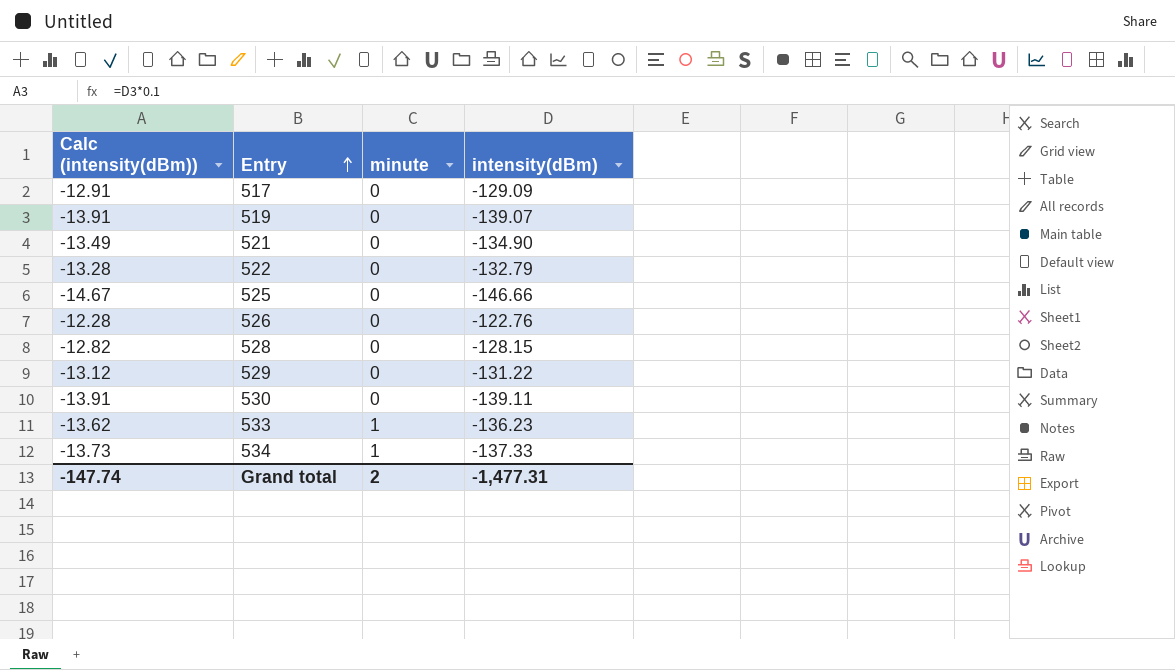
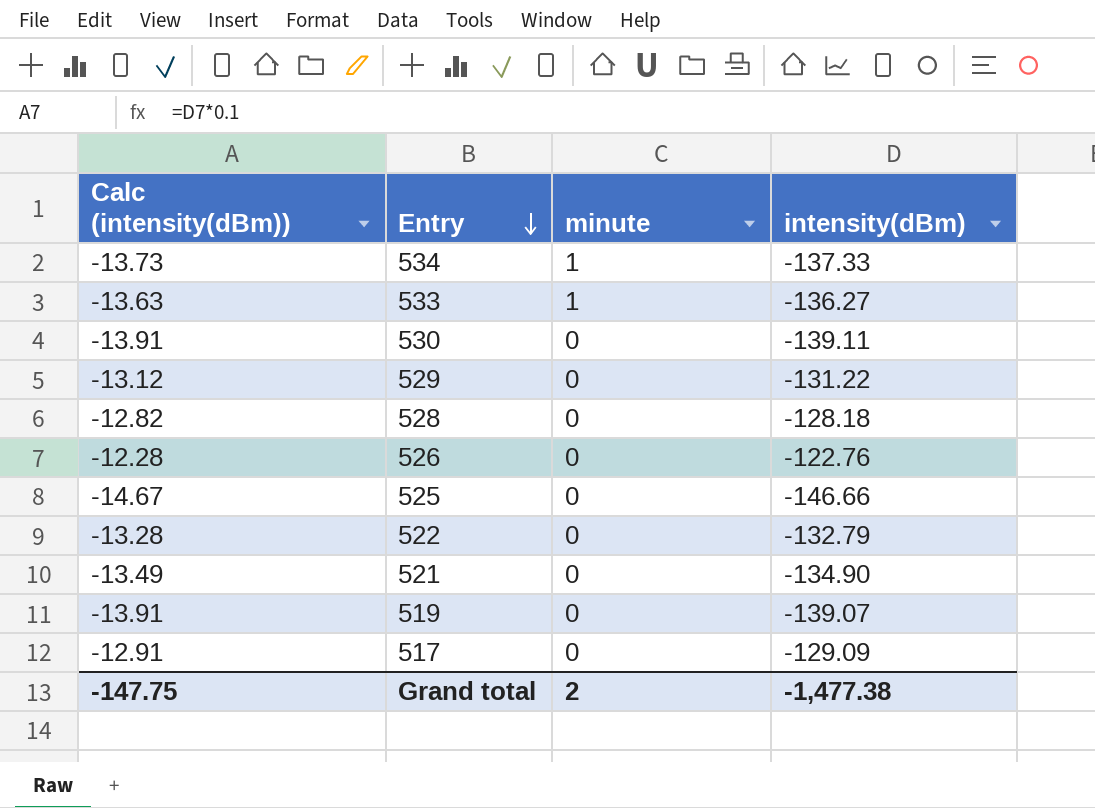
row order: Entry ascending -> Entry descending
533 | Calc (intensity(dBm)): -13.62 -> -13.63
533 | intensity(dBm): -136.23 -> -136.27
528 | intensity(dBm): -128.15 -> -128.18
Grand total | Calc (intensity(dBm)): -147.74 -> -147.75
Grand total | intensity(dBm): -1,477.31 -> -1,477.38

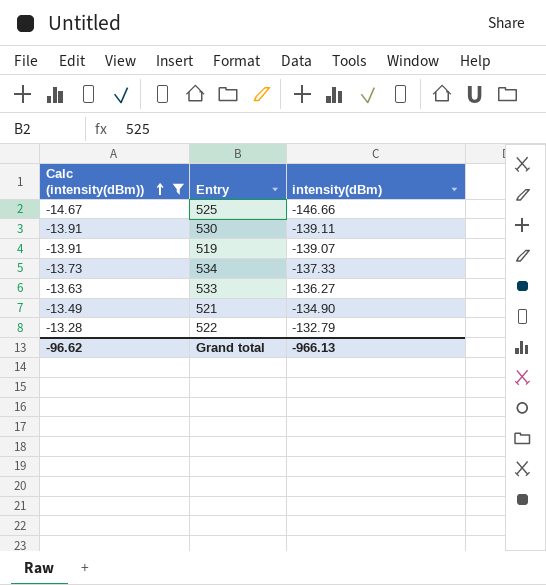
filter: none -> Calc (intensity(dBm)) <= -13.28
row order: Entry descending -> Calc (intensity(dBm)) ascending
column minute | position: 3 -> none
Grand total | Calc (intensity(dBm)): -147.75 -> -96.62
Grand total | intensity(dBm): -1,477.38 -> -966.13

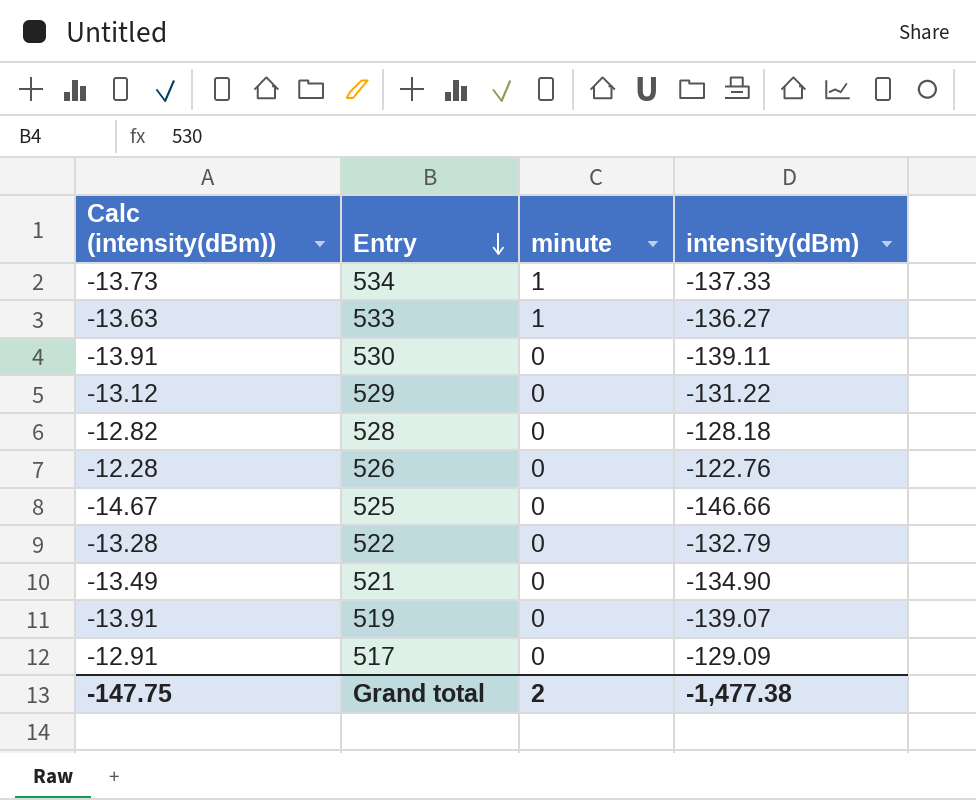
filter: Calc (intensity(dBm)) <= -13.28 -> none
row order: Calc (intensity(dBm)) ascending -> Entry descending
column minute | position: none -> 3
Grand total | Calc (intensity(dBm)): -96.62 -> -147.75
Grand total | intensity(dBm): -966.13 -> -1,477.38

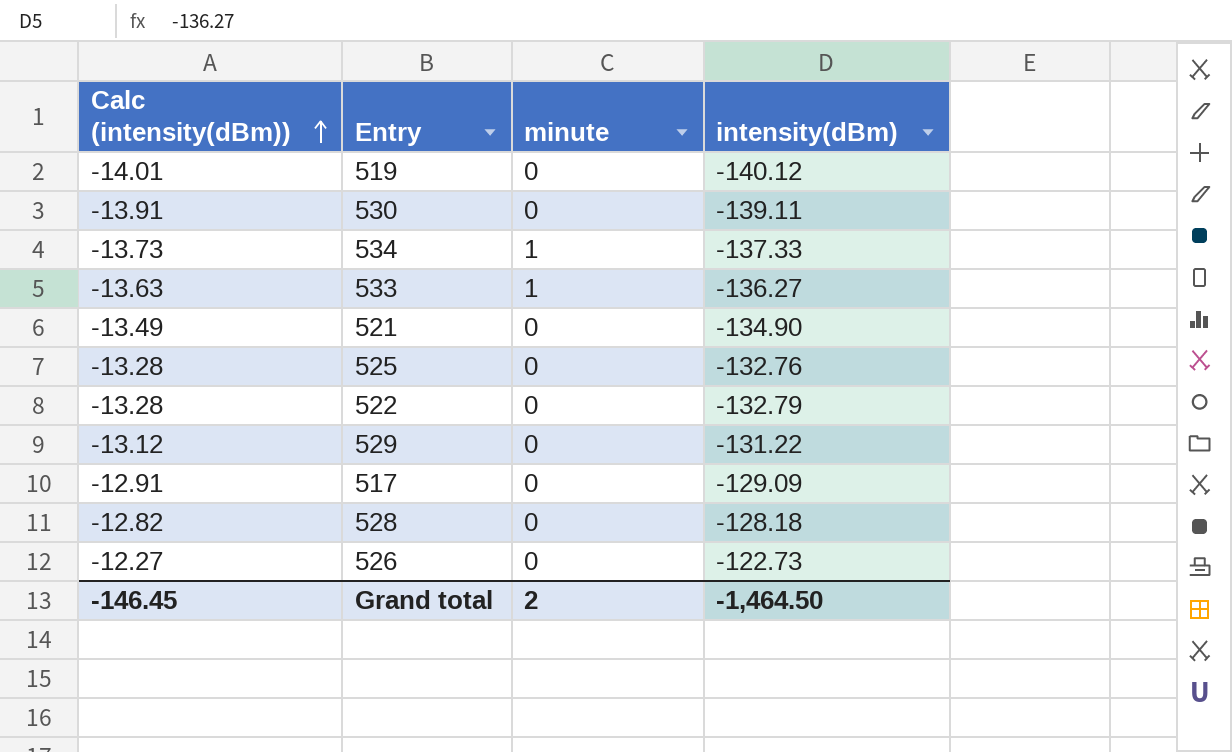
row order: Entry descending -> Calc (intensity(dBm)) ascending
519 | Calc (intensity(dBm)): -13.91 -> -14.01
519 | intensity(dBm): -139.07 -> -140.12
525 | Calc (intensity(dBm)): -14.67 -> -13.28
525 | intensity(dBm): -146.66 -> -132.76
526 | Calc (intensity(dBm)): -12.28 -> -12.27
526 | intensity(dBm): -122.76 -> -122.73
Grand total | Calc (intensity(dBm)): -147.75 -> -146.45
Grand total | intensity(dBm): -1,477.38 -> -1,464.50

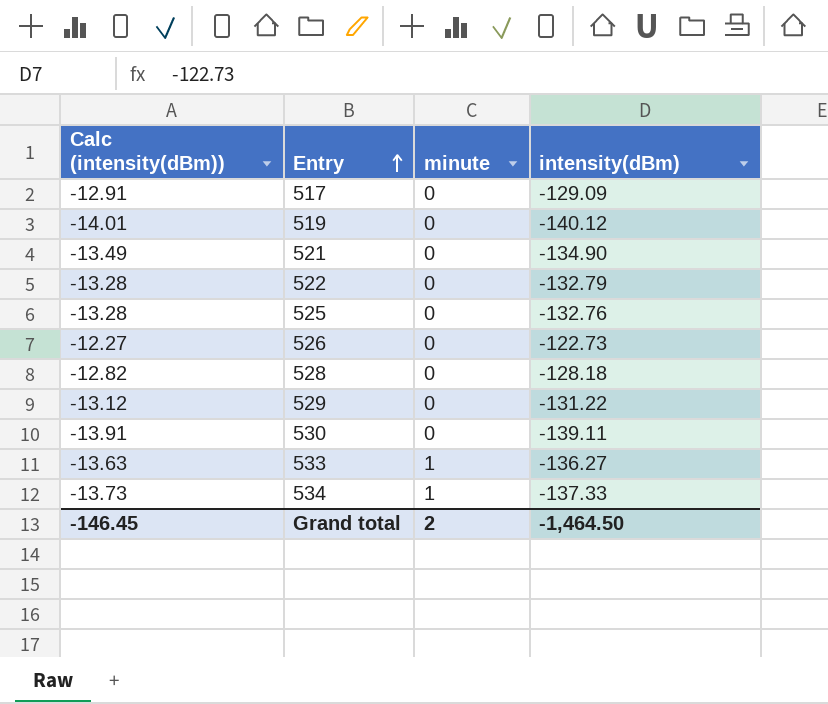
row order: Calc (intensity(dBm)) ascending -> Entry ascending

